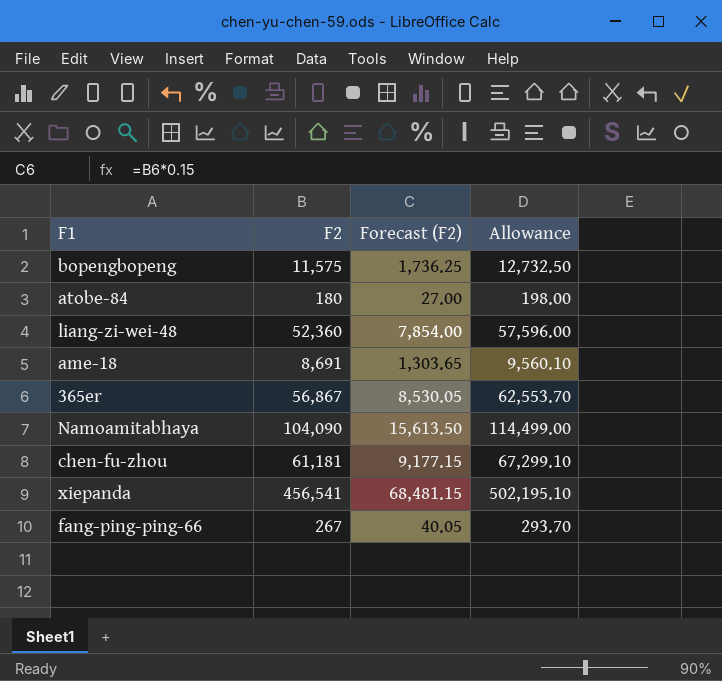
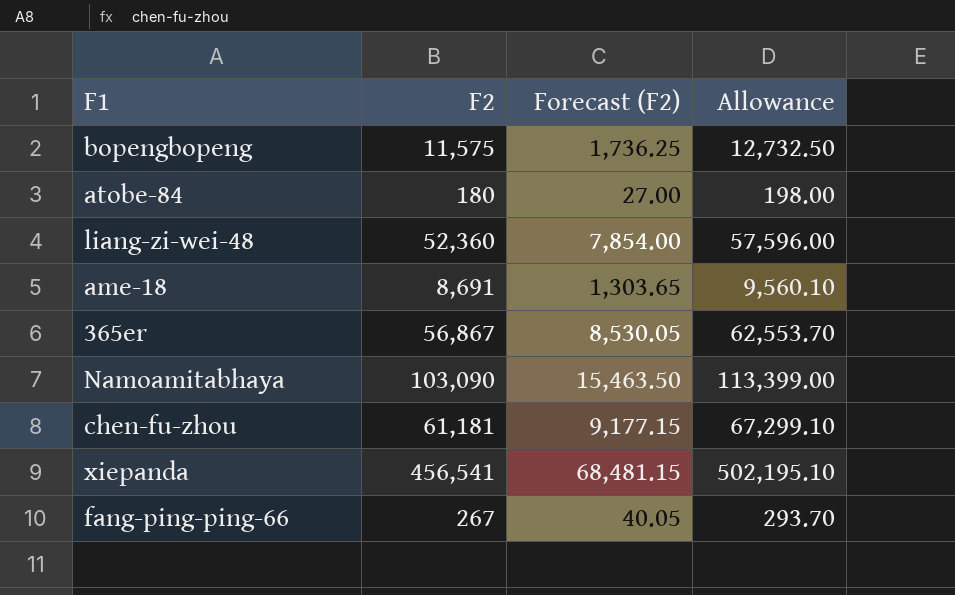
Namoamitabhaya | F2: 104,090 -> 103,090
Namoamitabhaya | Forecast (F2): 15,613.50 -> 15,463.50
Namoamitabhaya | Allowance: 114,499.00 -> 113,399.00

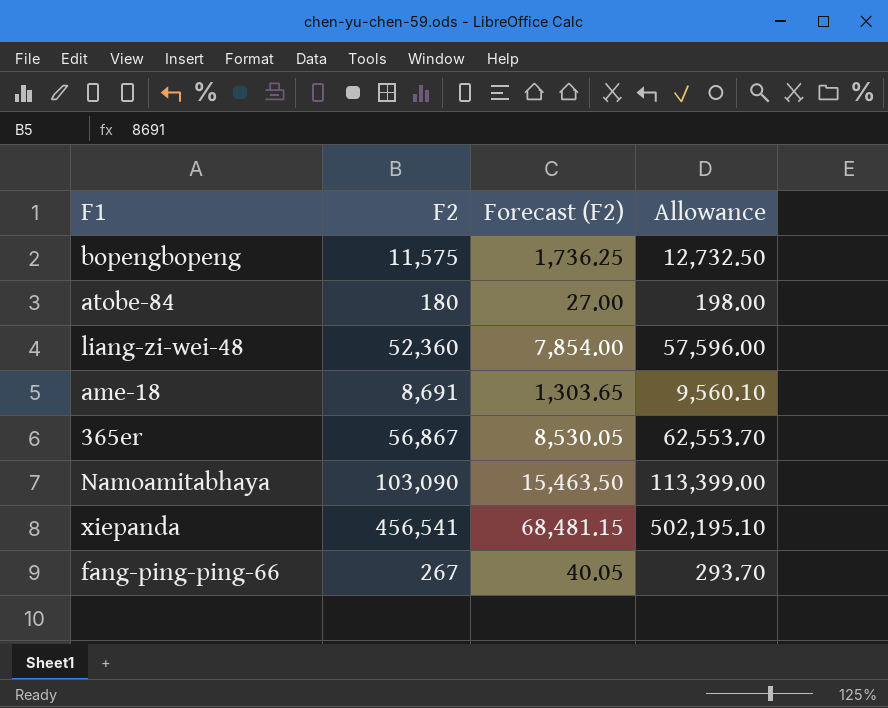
row chen-fu-zhou: 61,181 | 9,177.15 | 67,299.10 -> none

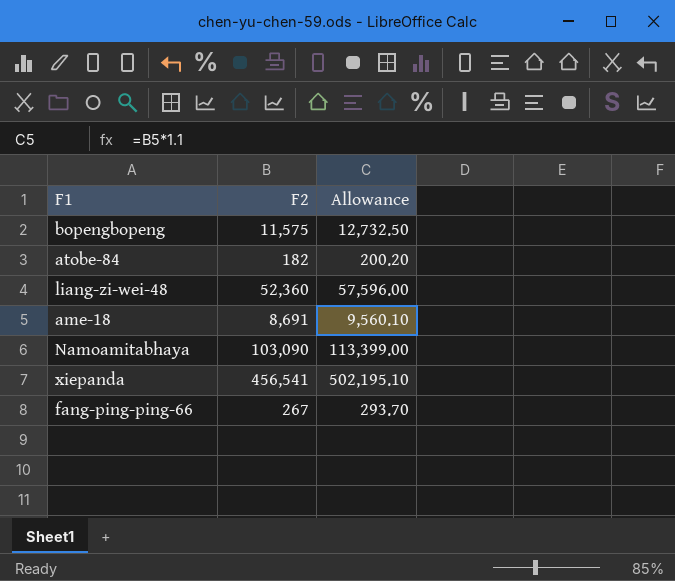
column Forecast (F2) | formula: [F2] * 0.15 -> none
row 365er: 56,867 | 8,530.05 | 62,553.70 -> none
atobe-84 | F2: 180 -> 182
atobe-84 | Allowance: 198.00 -> 200.20

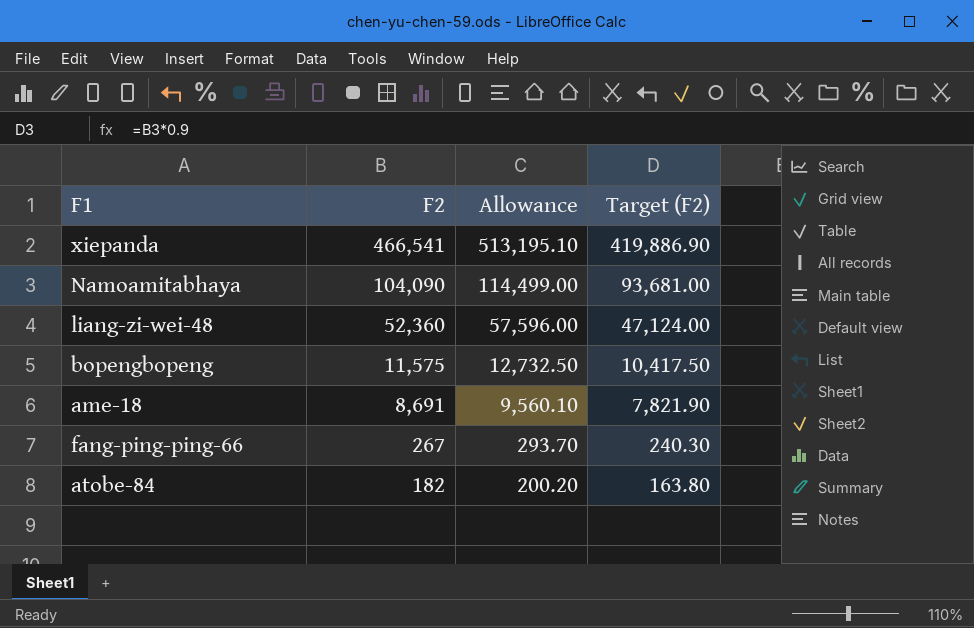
row order: none -> F2 descending
column Target (F2) | formula: none -> [F2] * 0.9
xiepanda | F2: 456,541 -> 466,541
xiepanda | Allowance: 502,195.10 -> 513,195.10
Namoamitabhaya | F2: 103,090 -> 104,090
Namoamitabhaya | Allowance: 113,399.00 -> 114,499.00

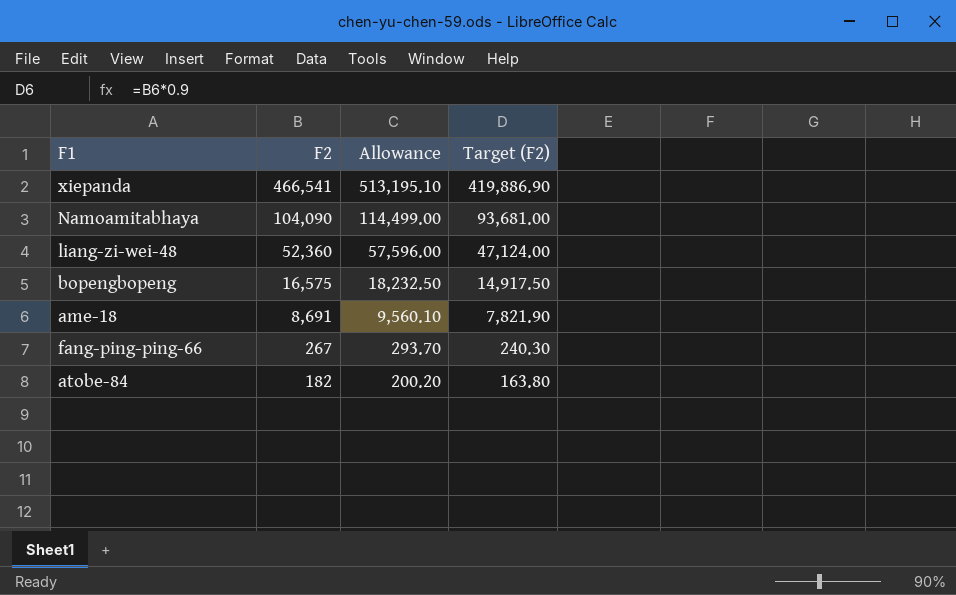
bopengbopeng | F2: 11,575 -> 16,575
bopengbopeng | Allowance: 12,732.50 -> 18,232.50
bopengbopeng | Target (F2): 10,417.50 -> 14,917.50

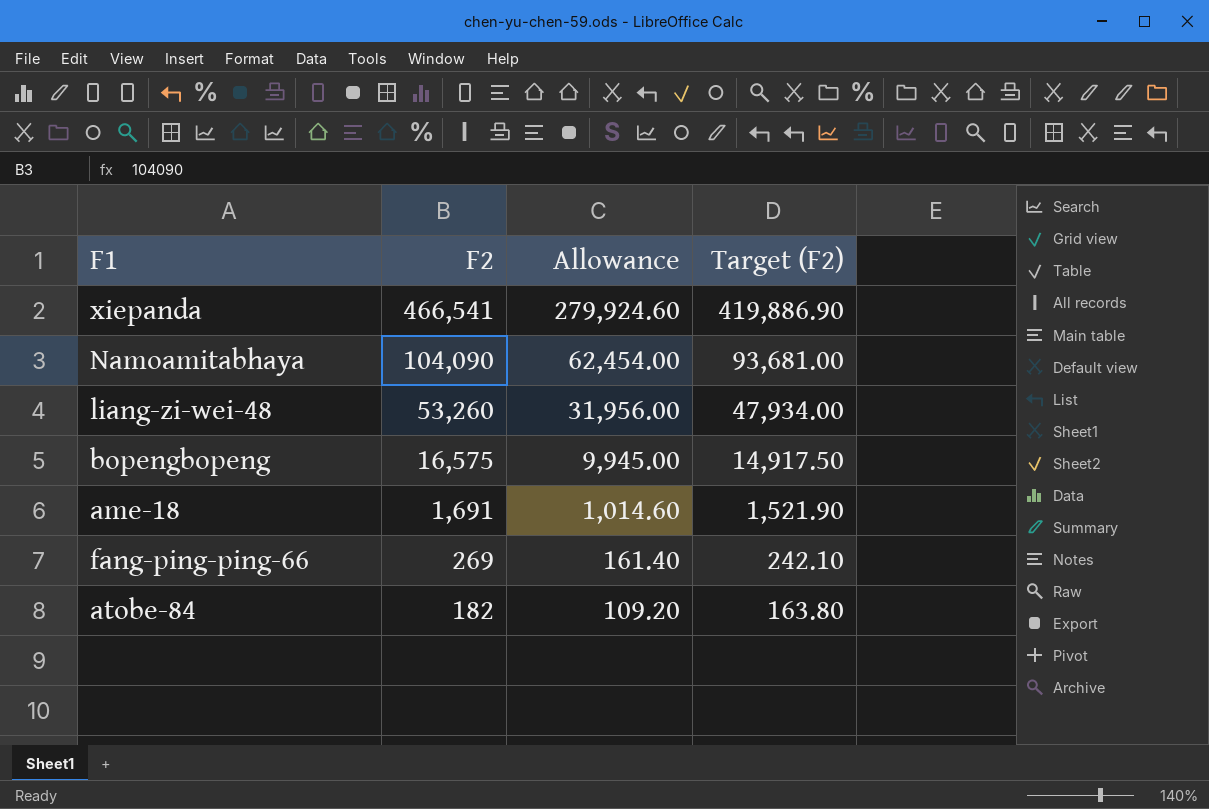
column Allowance | formula: [F2] * 1.1 -> [F2] * 0.6
liang-zi-wei-48 | F2: 52,360 -> 53,260
liang-zi-wei-48 | Target (F2): 47,124.00 -> 47,934.00
ame-18 | F2: 8,691 -> 1,691
ame-18 | Target (F2): 7,821.90 -> 1,521.90
fang-ping-ping-66 | F2: 267 -> 269
fang-ping-ping-66 | Target (F2): 240.30 -> 242.10

